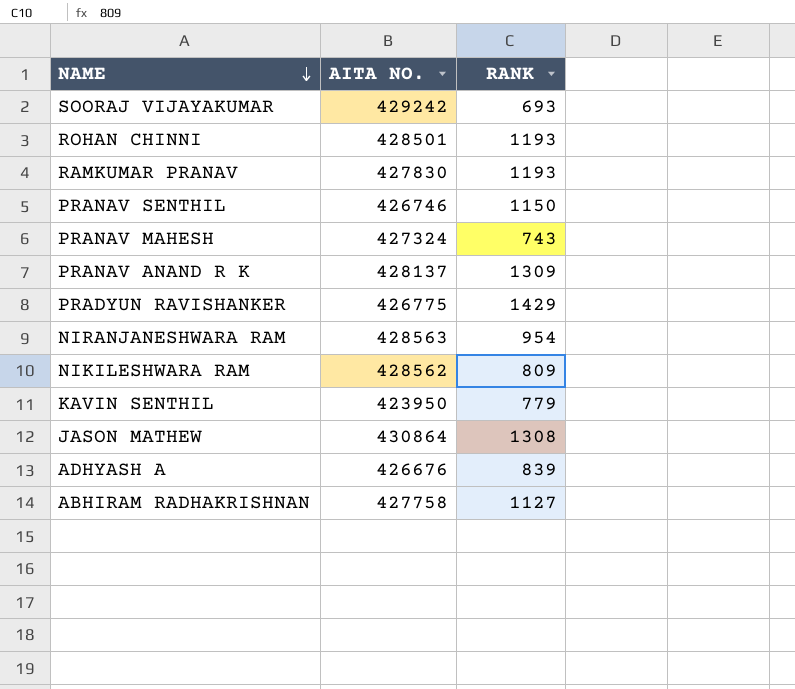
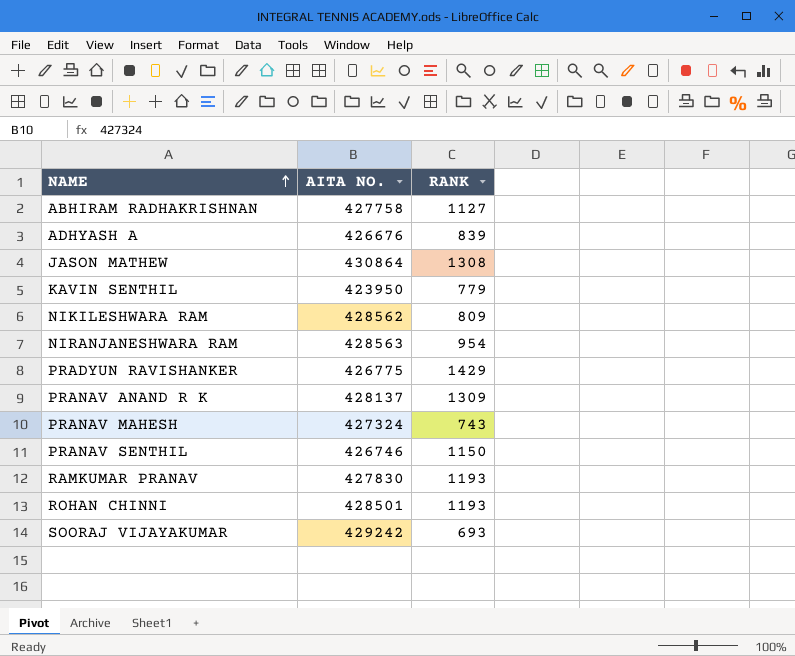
row order: NAME descending -> NAME ascending

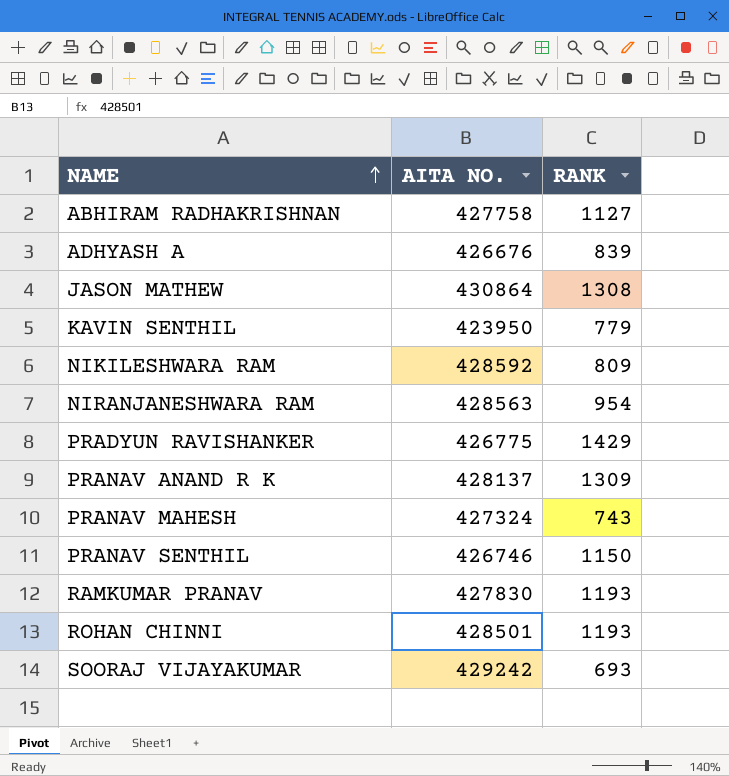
NIKILESHWARA RAM | AITA NO.: 428562 -> 428592

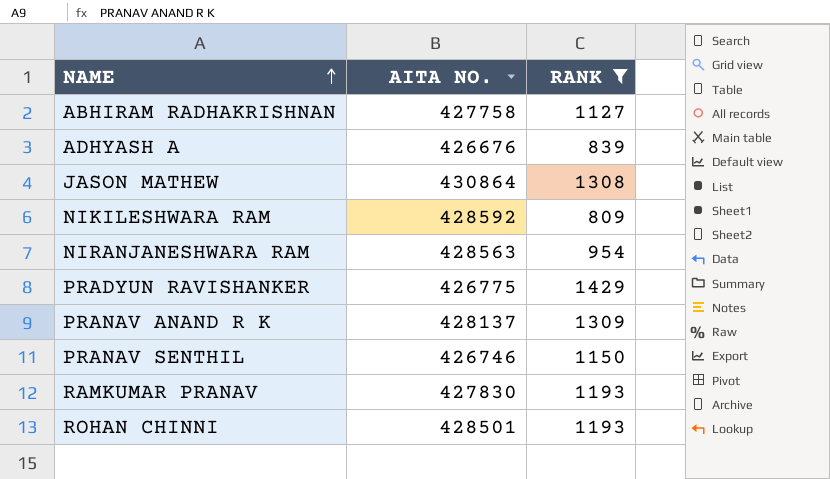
filter: none -> RANK >= 809

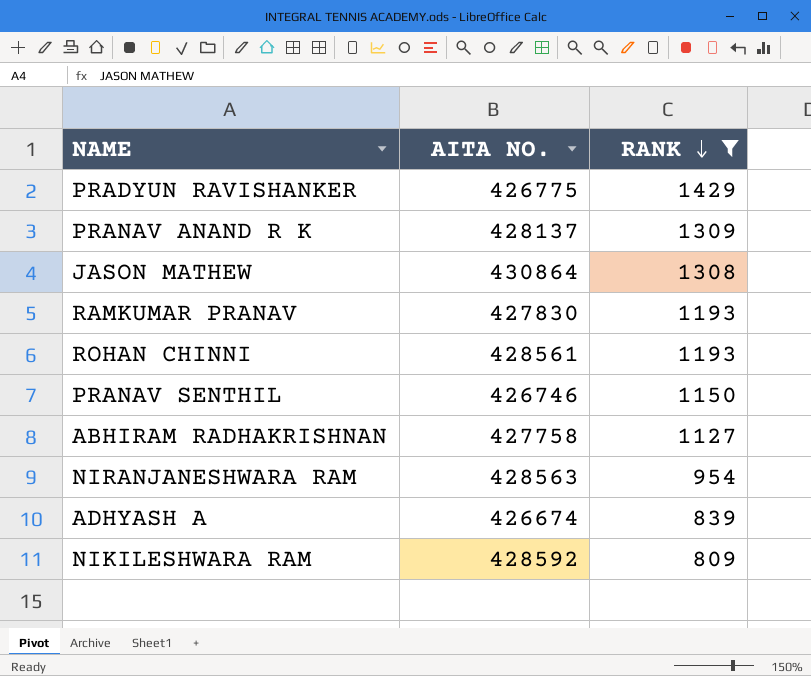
row order: NAME ascending -> RANK descending
ROHAN CHINNI | AITA NO.: 428501 -> 428561
ADHYASH A | AITA NO.: 426676 -> 426674

